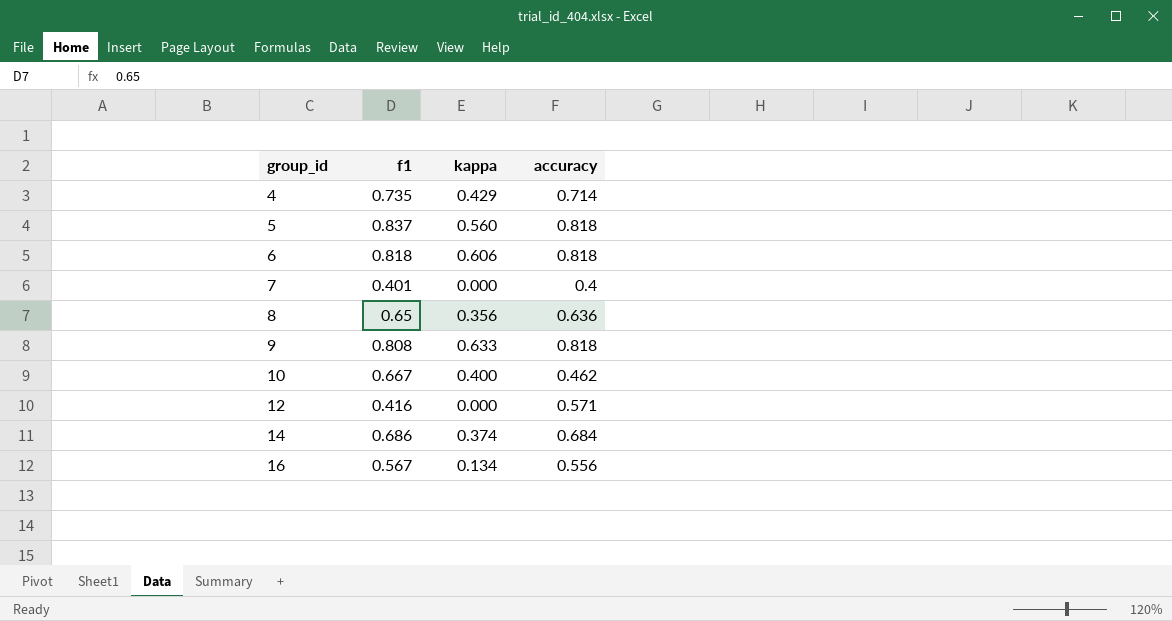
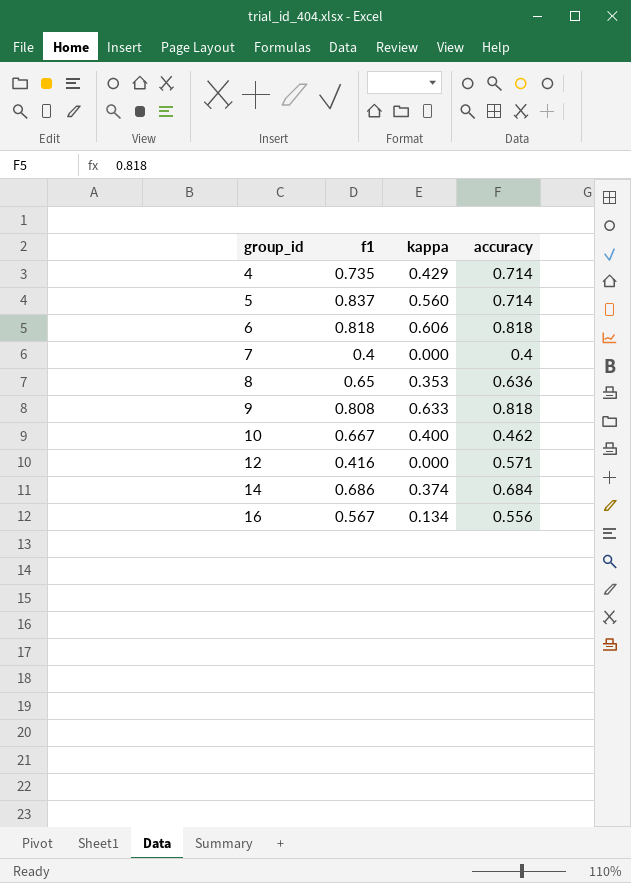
5 | accuracy: 0.818 -> 0.714
7 | f1: 0.401 -> 0.4
8 | kappa: 0.356 -> 0.353

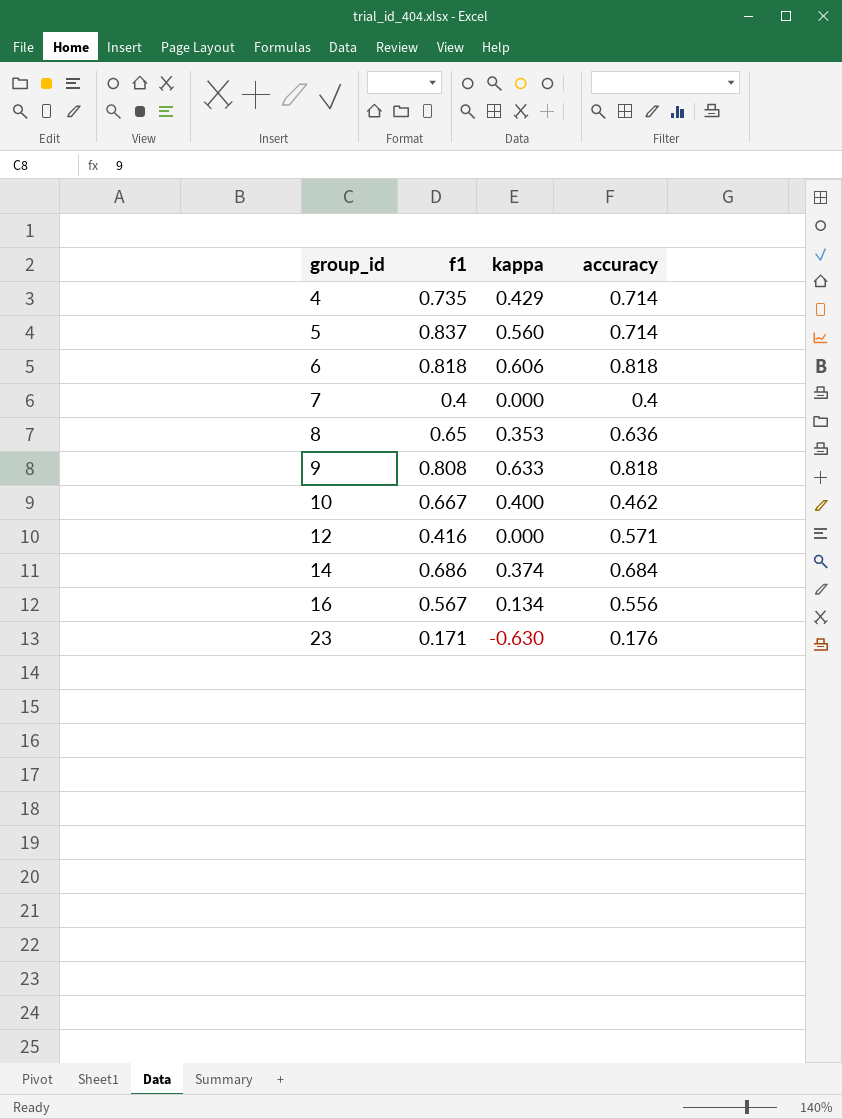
row 23: none -> 0.171 | -0.630 | 0.176

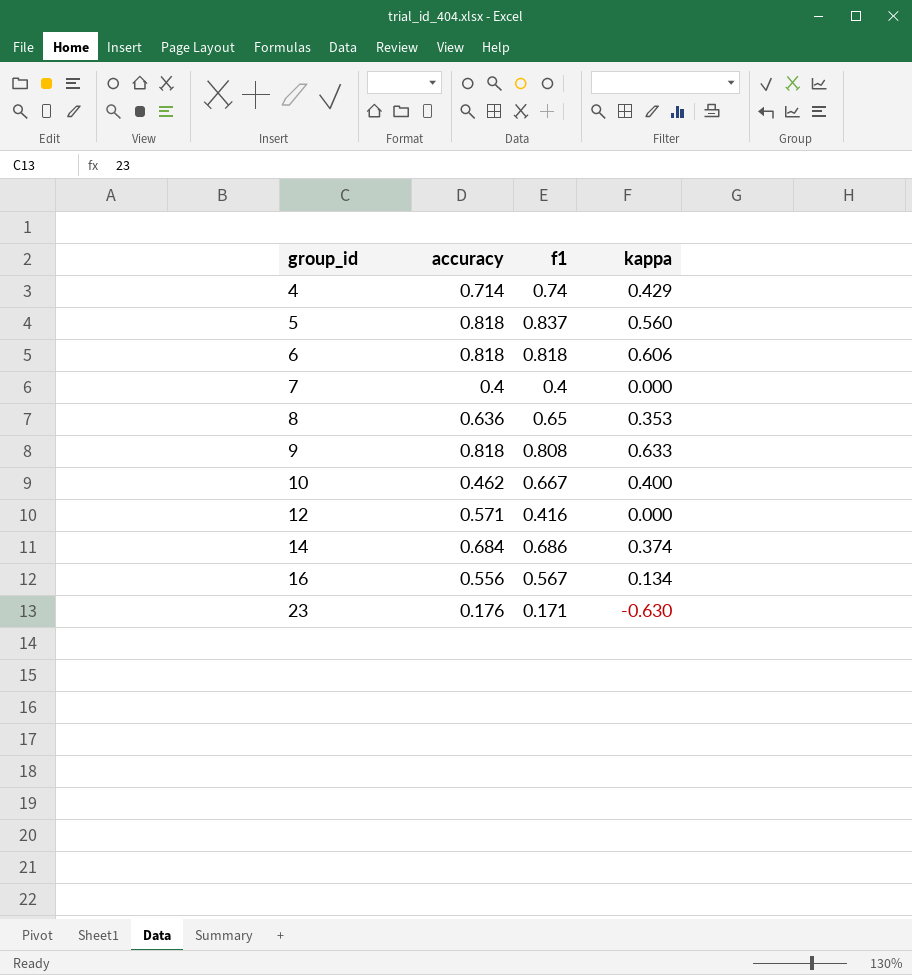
column accuracy | position: 4 -> 2
4 | f1: 0.735 -> 0.74
5 | accuracy: 0.714 -> 0.818

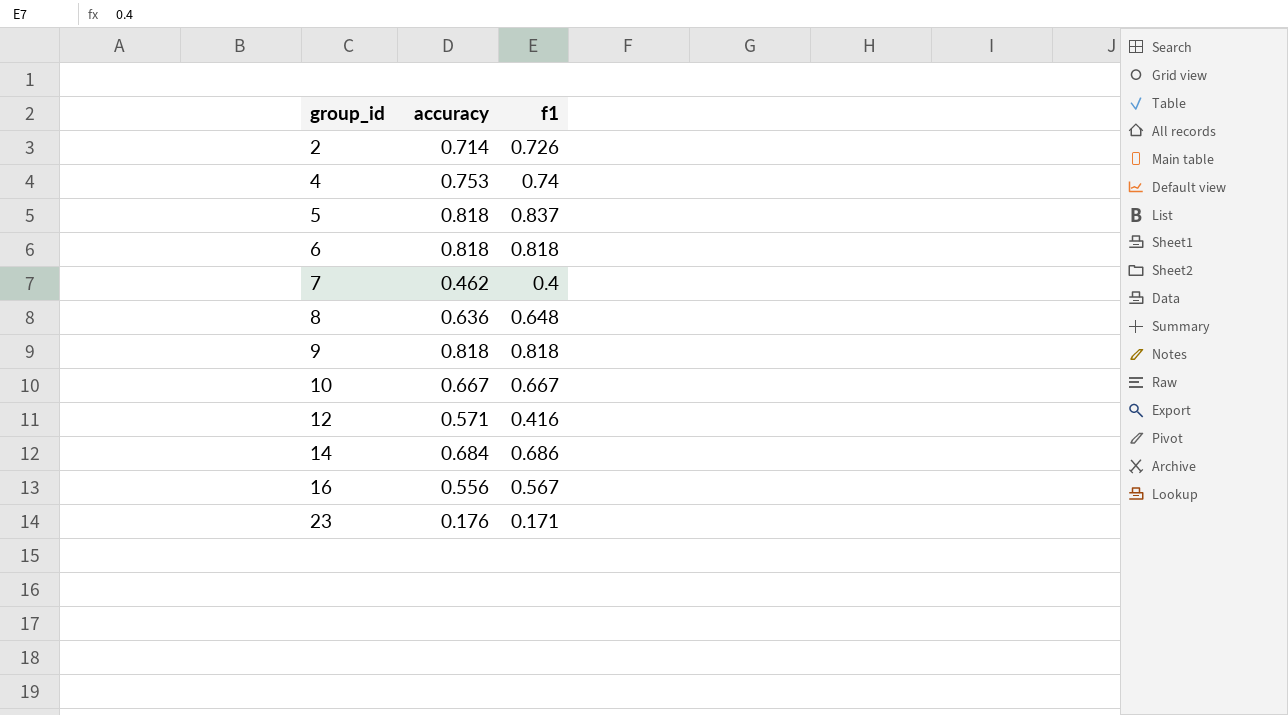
column kappa | position: 4 -> none
row 2: none -> 0.714 | 0.726
4 | accuracy: 0.714 -> 0.753
7 | accuracy: 0.4 -> 0.462
8 | f1: 0.65 -> 0.648
9 | f1: 0.808 -> 0.818
10 | accuracy: 0.462 -> 0.667

